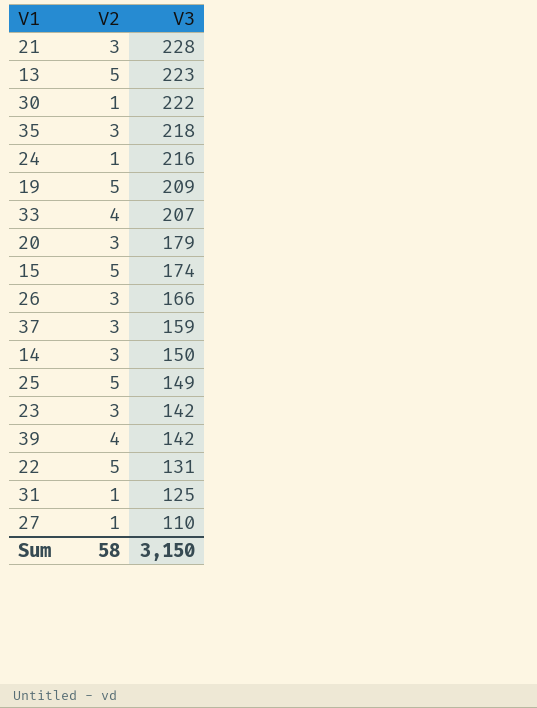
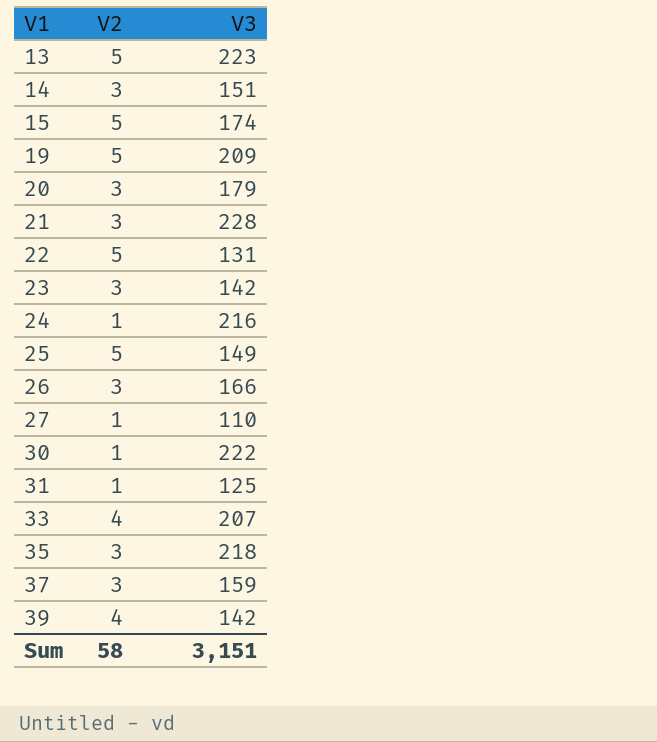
row order: V3 descending -> V1 ascending
14 | V3: 150 -> 151
Sum | V3: 3,150 -> 3,151

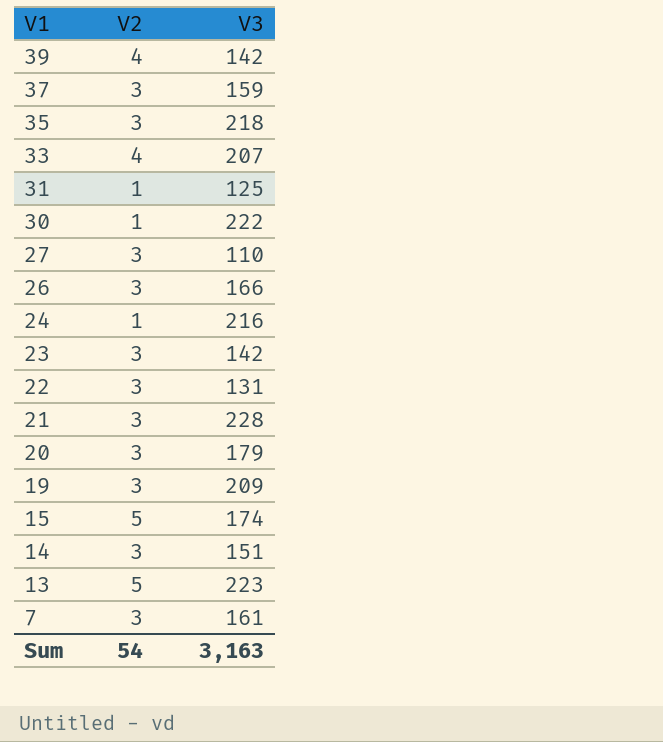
row order: V1 ascending -> V1 descending
row 25: 5 | 149 -> none
27 | V2: 1 -> 3
22 | V2: 5 -> 3
19 | V2: 5 -> 3
row 7: none -> 3 | 161
Sum | V2: 58 -> 54
Sum | V3: 3,151 -> 3,163

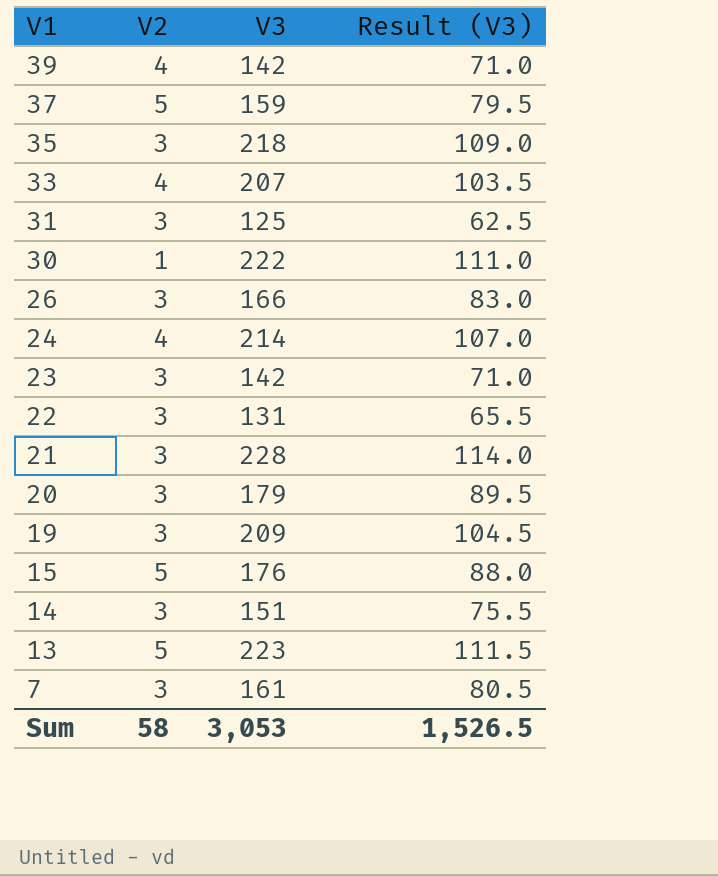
column Result (V3) | formula: none -> [V3] * 0.5
row 27: 3 | 110 -> none
37 | V2: 3 -> 5
31 | V2: 1 -> 3
24 | V2: 1 -> 4
24 | V3: 216 -> 214
15 | V3: 174 -> 176
Sum | V2: 54 -> 58
Sum | V3: 3,163 -> 3,053

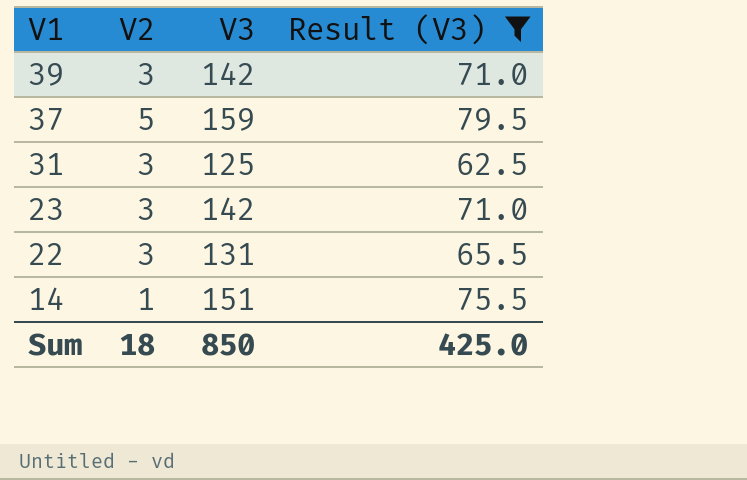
filter: none -> Result (V3) <= 79.5
39 | V2: 4 -> 3
14 | V2: 3 -> 1
Sum | V2: 58 -> 18
Sum | V3: 3,053 -> 850
Sum | Result (V3): 1,526.5 -> 425.0

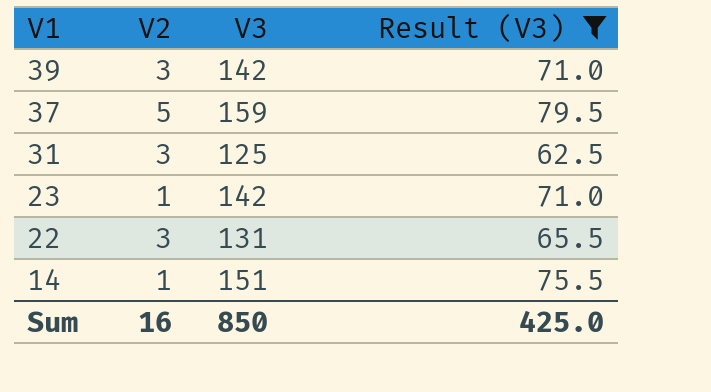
23 | V2: 3 -> 1
Sum | V2: 18 -> 16

